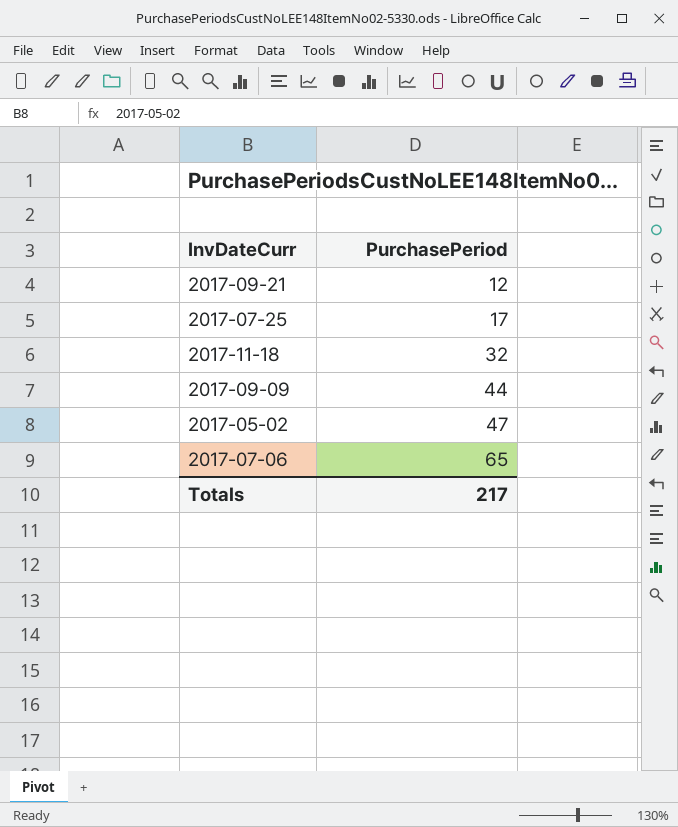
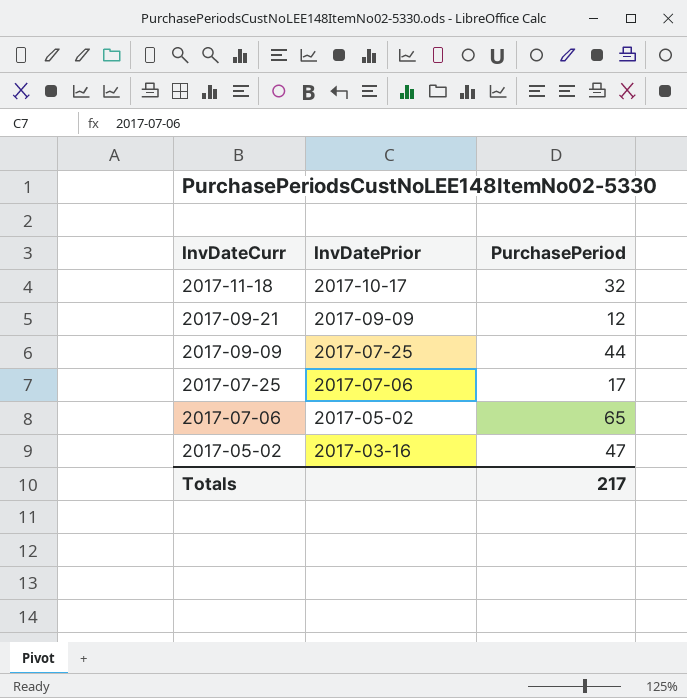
row order: PurchasePeriod ascending -> InvDateCurr descending
column InvDatePrior | position: none -> 2

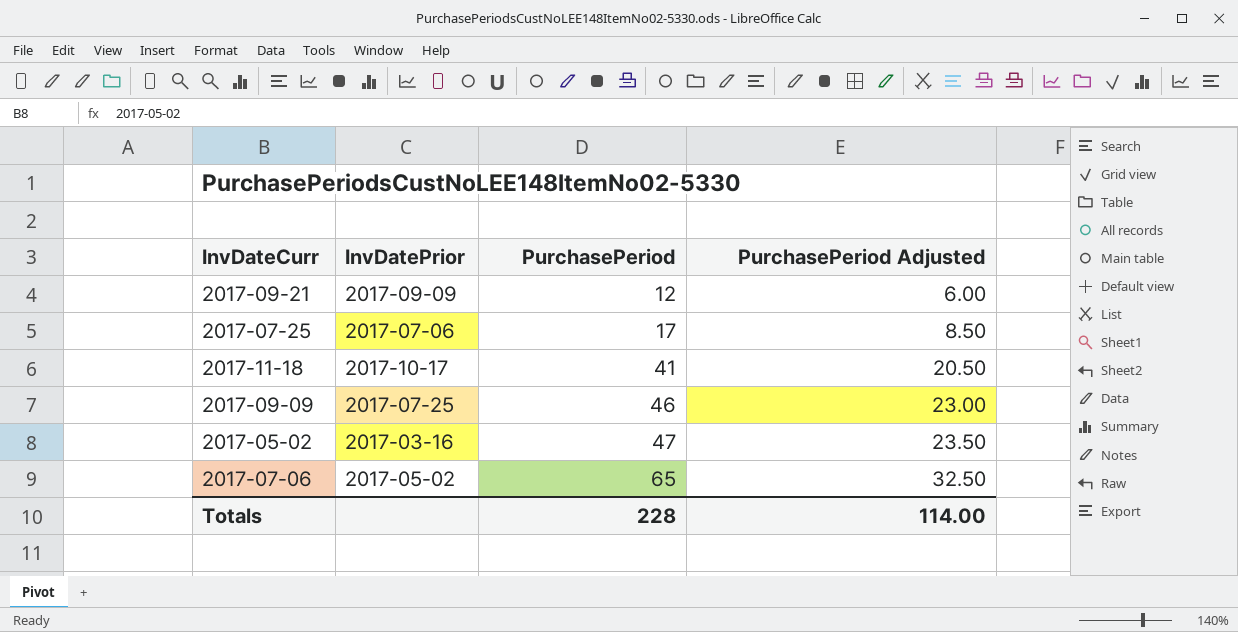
row order: InvDateCurr descending -> PurchasePeriod ascending
column PurchasePeriod Adjusted | formula: none -> [PurchasePeriod] * 0.5
2017-11-18 | PurchasePeriod: 32 -> 41
2017-09-09 | PurchasePeriod: 44 -> 46
Totals | PurchasePeriod: 217 -> 228

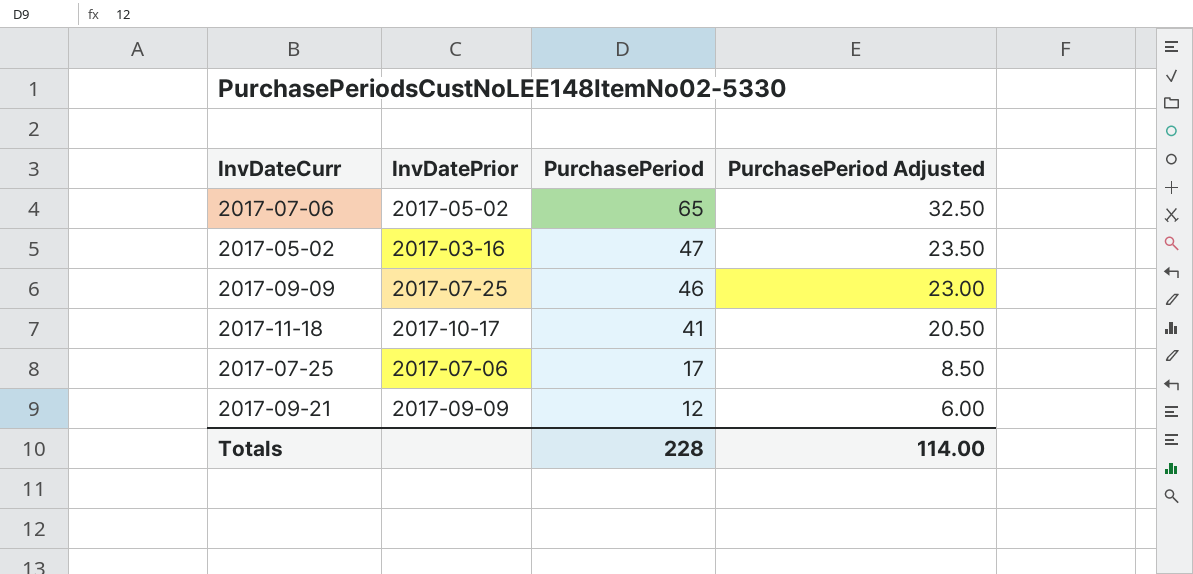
row order: PurchasePeriod ascending -> PurchasePeriod descending

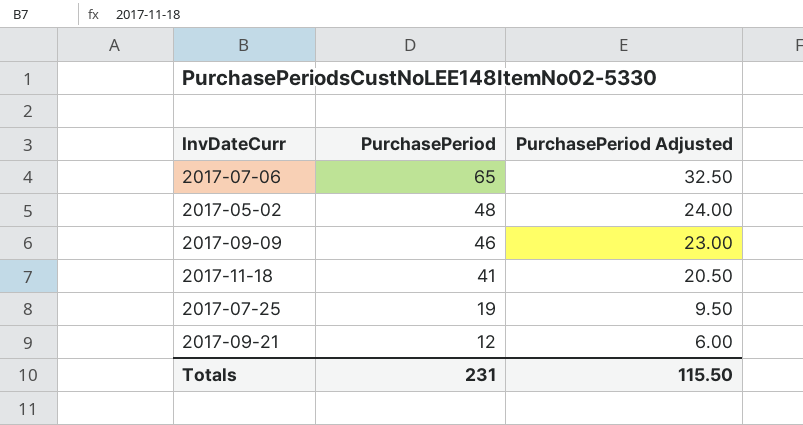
column InvDatePrior | position: 2 -> none
2017-05-02 | PurchasePeriod: 47 -> 48
2017-05-02 | PurchasePeriod Adjusted: 23.50 -> 24.00
2017-07-25 | PurchasePeriod: 17 -> 19
2017-07-25 | PurchasePeriod Adjusted: 8.50 -> 9.50
Totals | PurchasePeriod: 228 -> 231
Totals | PurchasePeriod Adjusted: 114.00 -> 115.50

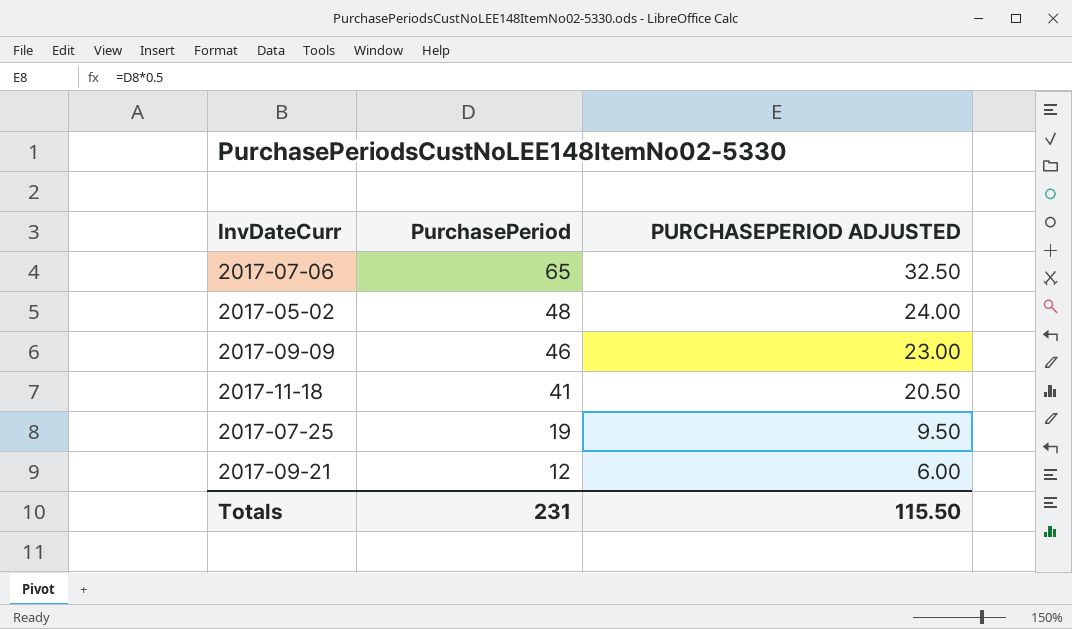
column name: PurchasePeriod Adjusted -> PURCHASEPERIOD ADJUSTED

